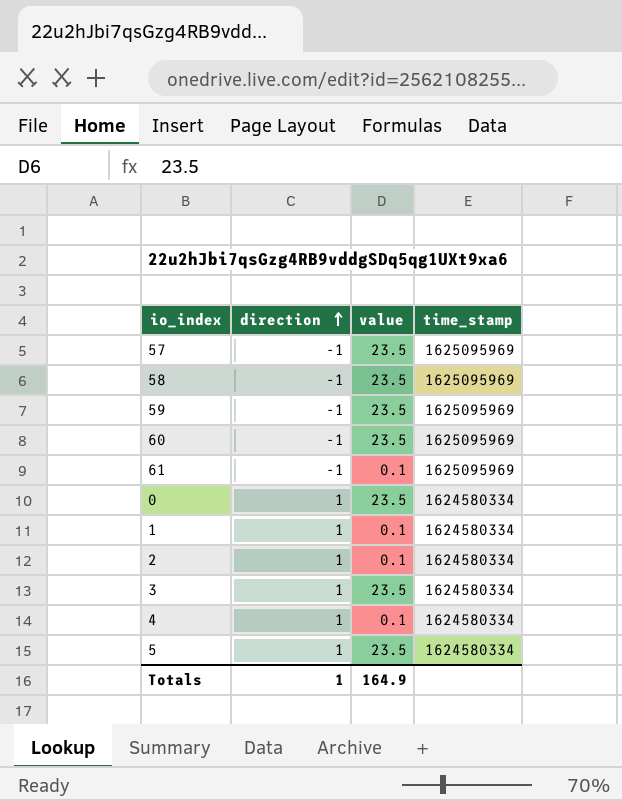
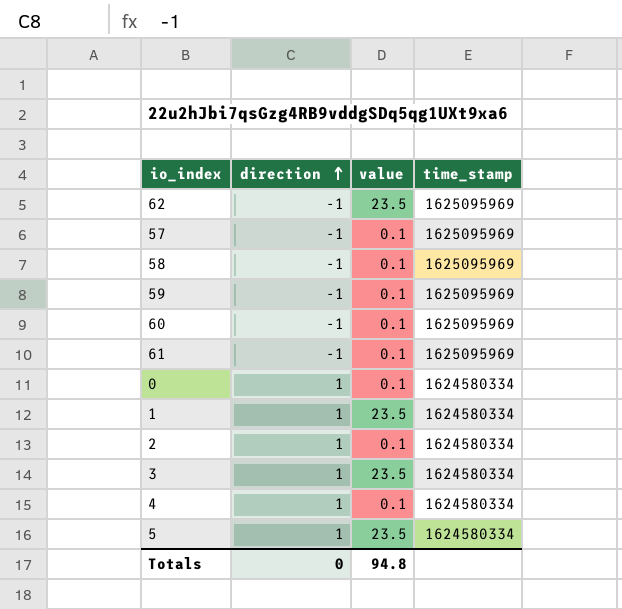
row 62: none -> -1 | 23.5 | 1625095969
57 | value: 23.5 -> 0.1
58 | value: 23.5 -> 0.1
59 | value: 23.5 -> 0.1
60 | value: 23.5 -> 0.1
0 | value: 23.5 -> 0.1
1 | value: 0.1 -> 23.5
Totals | direction: 1 -> 0
Totals | value: 164.9 -> 94.8

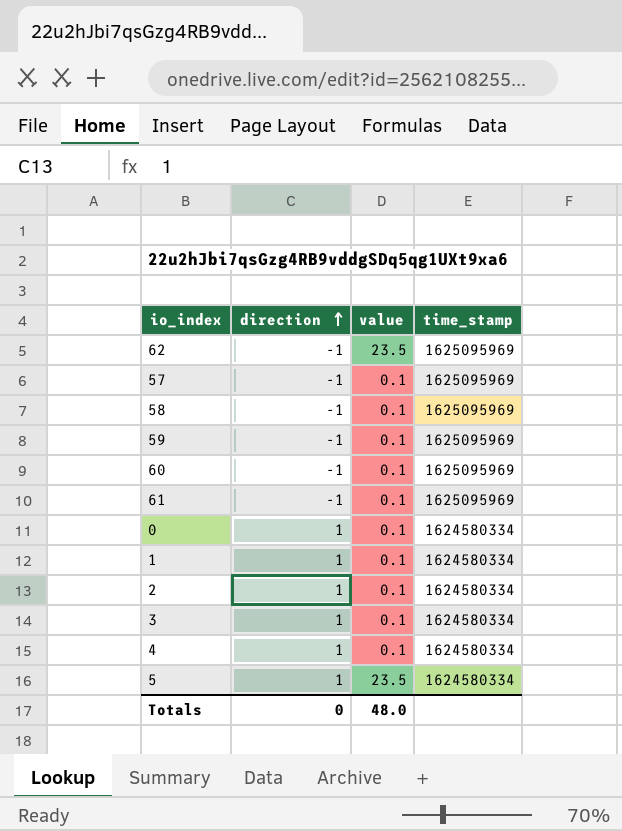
1 | value: 23.5 -> 0.1
3 | value: 23.5 -> 0.1
Totals | value: 94.8 -> 48.0

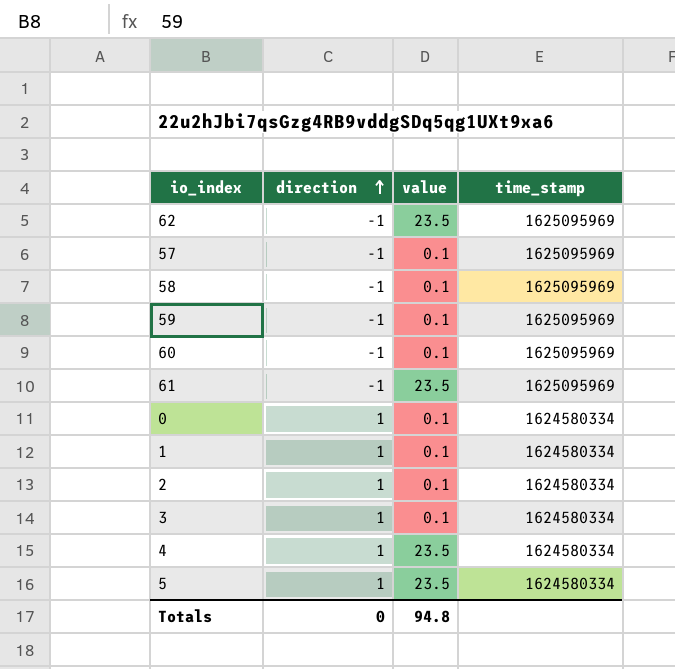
61 | value: 0.1 -> 23.5
4 | value: 0.1 -> 23.5
Totals | value: 48.0 -> 94.8

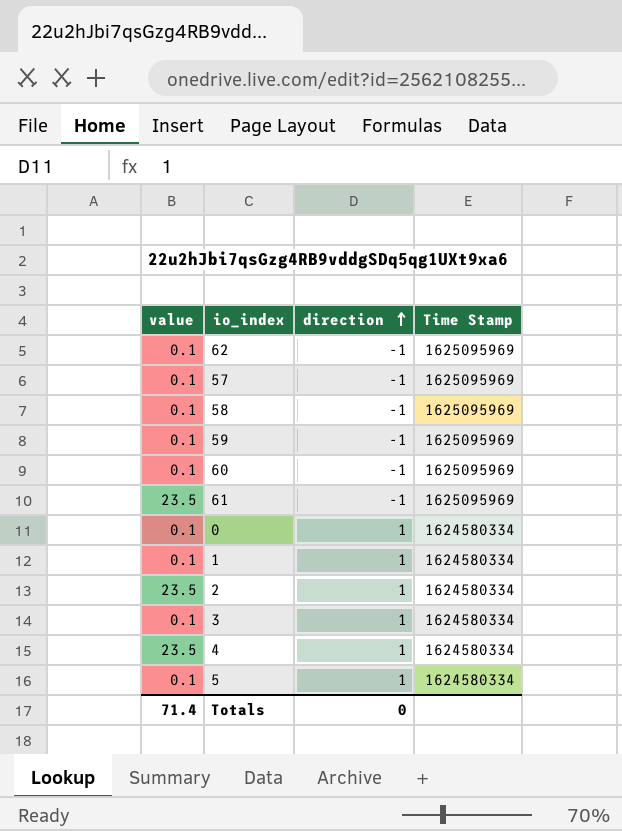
column value | position: 3 -> 1
column name: time_stamp -> Time Stamp
62 | value: 23.5 -> 0.1
2 | value: 0.1 -> 23.5
5 | value: 23.5 -> 0.1
Totals | value: 94.8 -> 71.4

